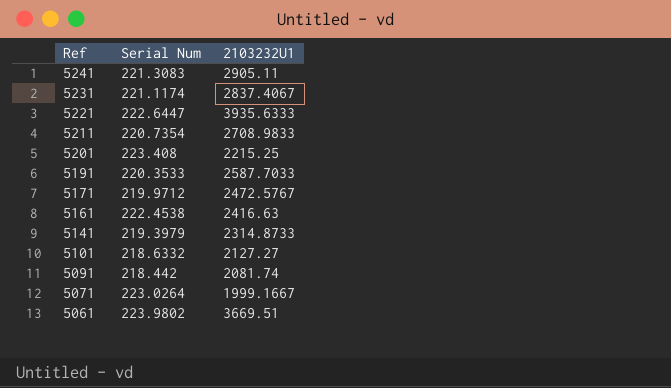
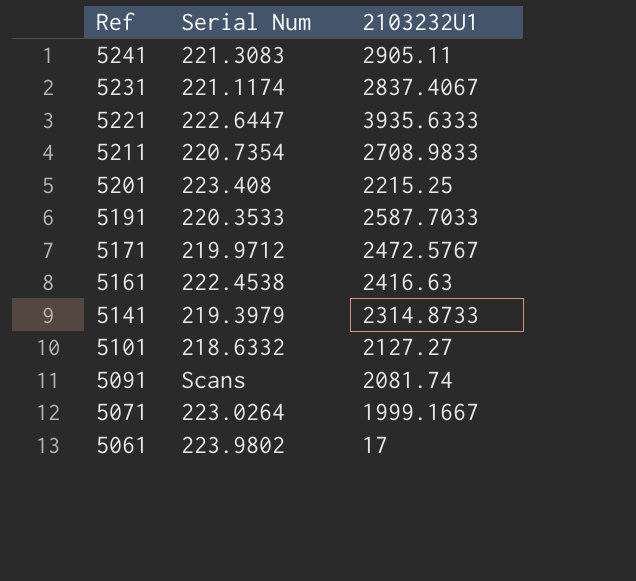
5091 | Serial Num: 218.442 -> Scans
5061 | 2103232U1: 3669.51 -> 17

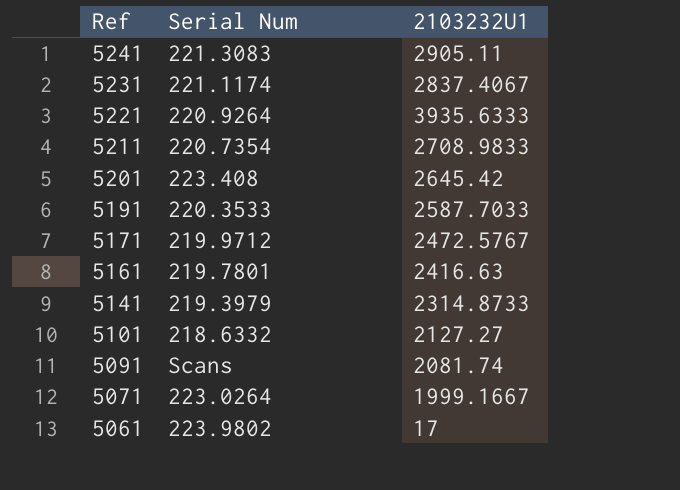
5221 | Serial Num: 222.6447 -> 220.9264
5201 | 2103232U1: 2215.25 -> 2645.42
5161 | Serial Num: 222.4538 -> 219.7801

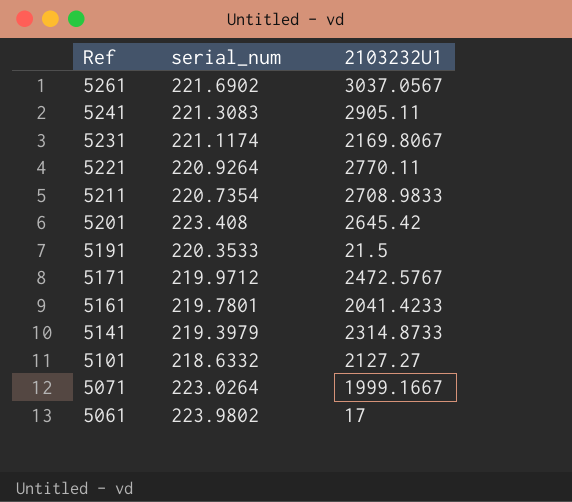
column name: Serial Num -> serial_num
row 5091: Scans | 2081.74 -> none
row 5261: none -> 221.6902 | 3037.0567
5231 | 2103232U1: 2837.4067 -> 2169.8067
5221 | 2103232U1: 3935.6333 -> 2770.11
5191 | 2103232U1: 2587.7033 -> 21.5
5161 | 2103232U1: 2416.63 -> 2041.4233

